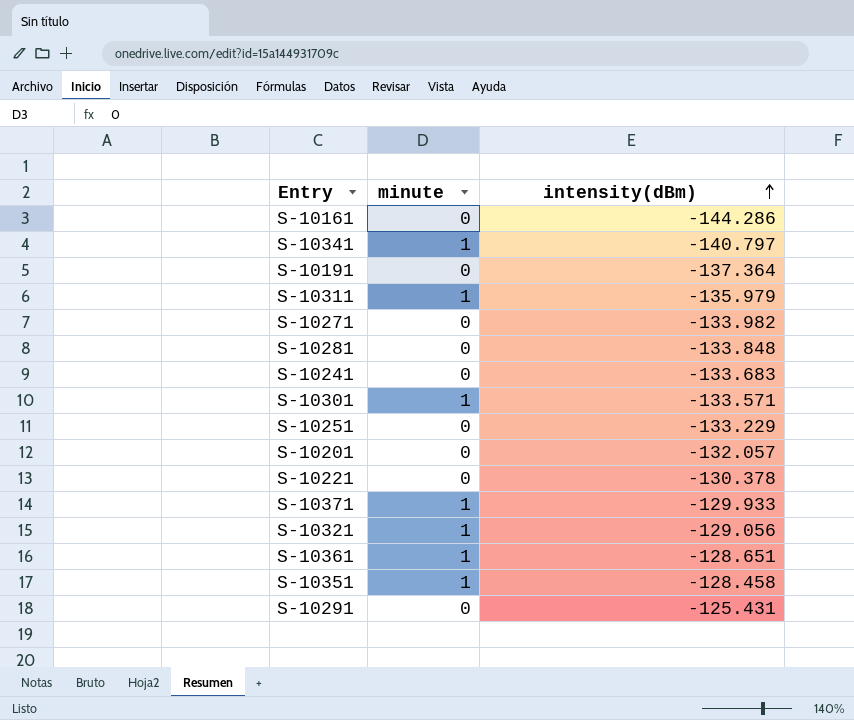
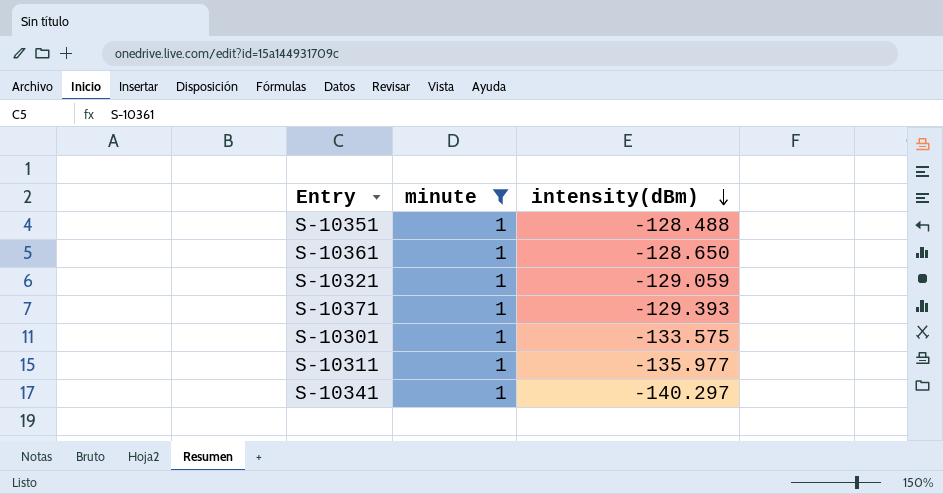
filter: none -> minute = 1
row order: intensity(dBm) ascending -> intensity(dBm) descending
S-10351 | intensity(dBm): -128.458 -> -128.488
S-10361 | intensity(dBm): -128.651 -> -128.650
S-10321 | intensity(dBm): -129.056 -> -129.059
S-10371 | intensity(dBm): -129.933 -> -129.393
S-10301 | intensity(dBm): -133.571 -> -133.575
S-10311 | intensity(dBm): -135.979 -> -135.977
S-10341 | intensity(dBm): -140.797 -> -140.297

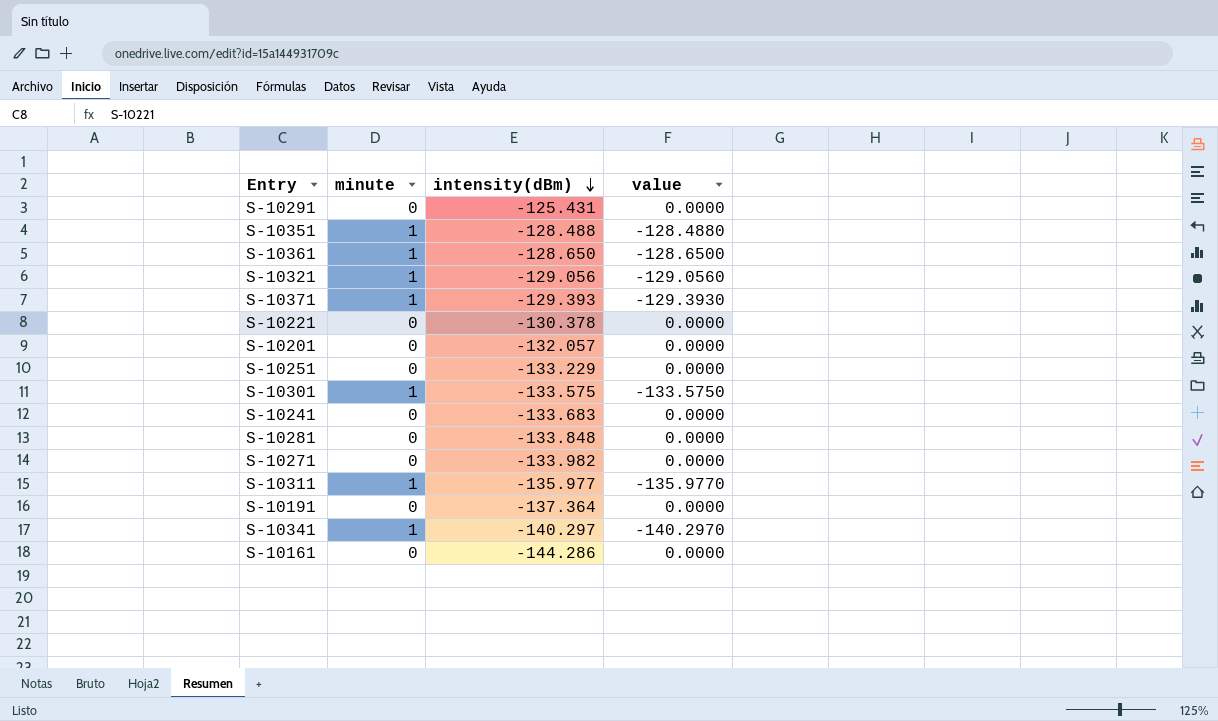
filter: minute = 1 -> none
column value | formula: none -> [minute] * [intensity(dBm)]
S-10321 | intensity(dBm): -129.059 -> -129.056

